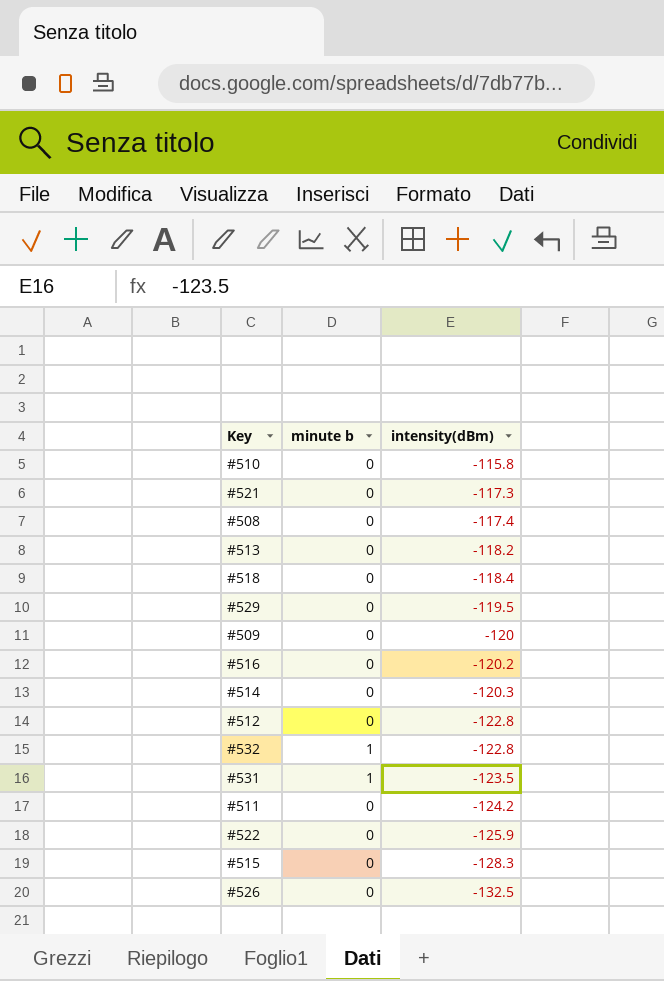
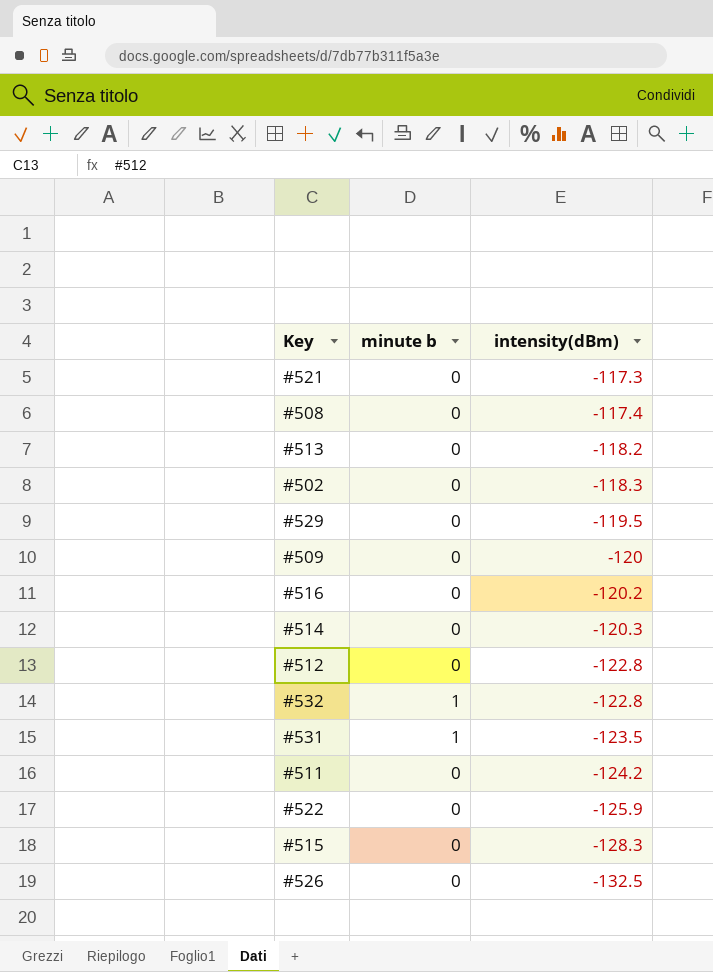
row #510: 0 | -115.8 -> none
row #518: 0 | -118.4 -> none
row #502: none -> 0 | -118.3

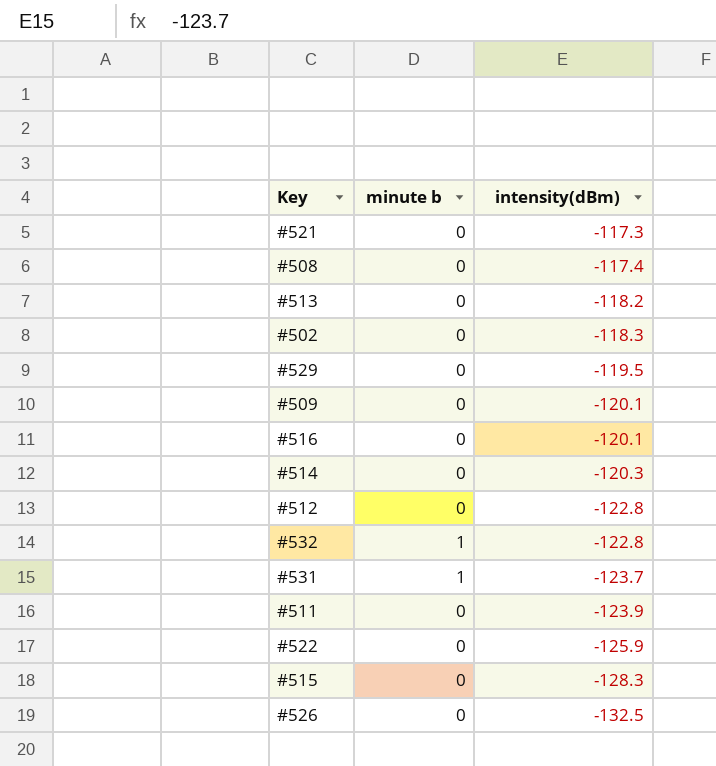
#509 | intensity(dBm): -120 -> -120.1
#516 | intensity(dBm): -120.2 -> -120.1
#531 | intensity(dBm): -123.5 -> -123.7
#511 | intensity(dBm): -124.2 -> -123.9

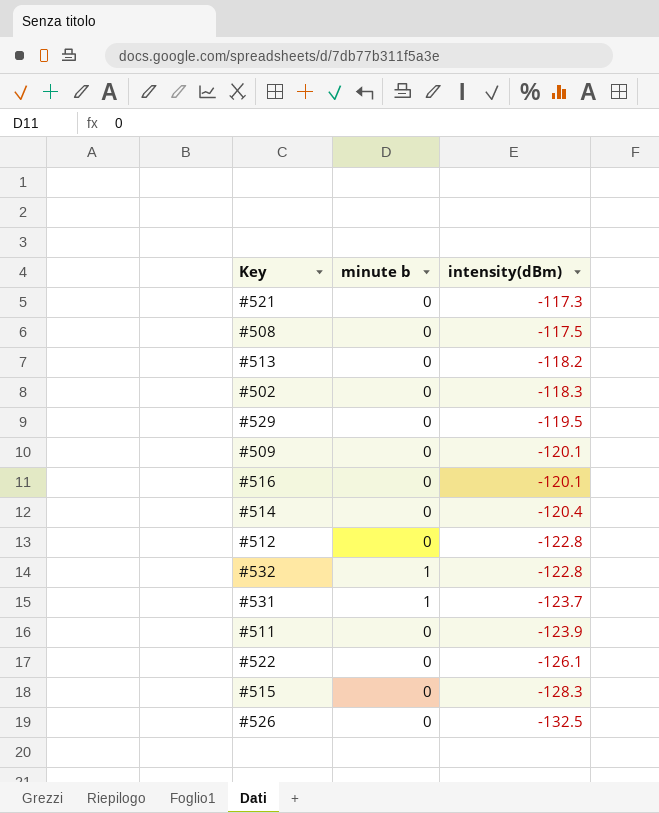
#508 | intensity(dBm): -117.4 -> -117.5
#514 | intensity(dBm): -120.3 -> -120.4
#522 | intensity(dBm): -125.9 -> -126.1

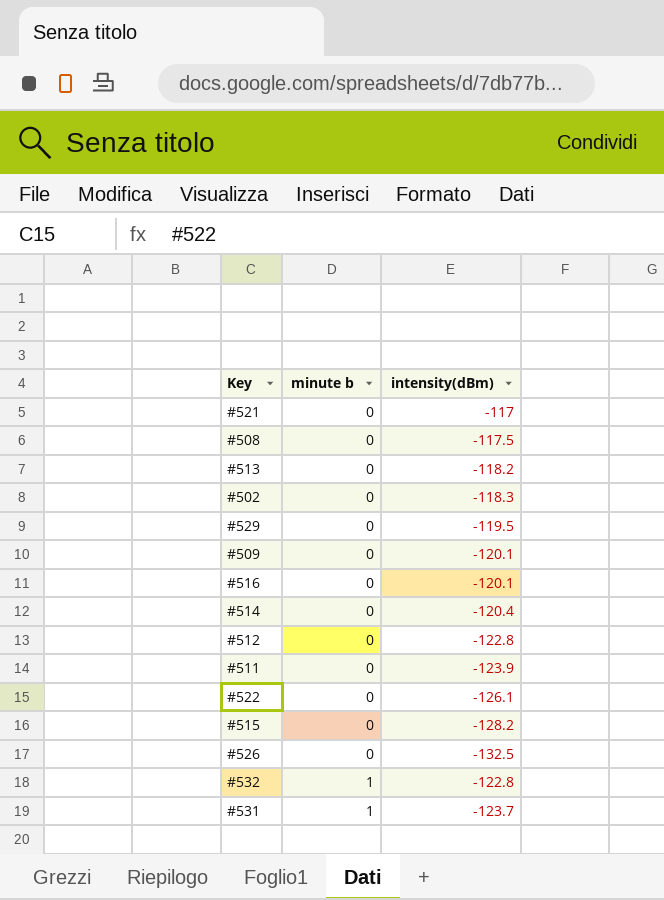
row order: intensity(dBm) descending -> minute b ascending
#521 | intensity(dBm): -117.3 -> -117
#515 | intensity(dBm): -128.3 -> -128.2

